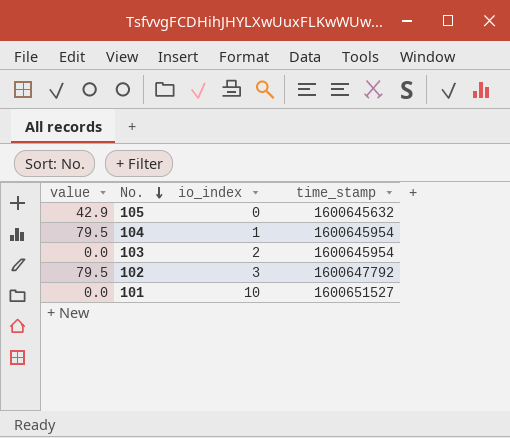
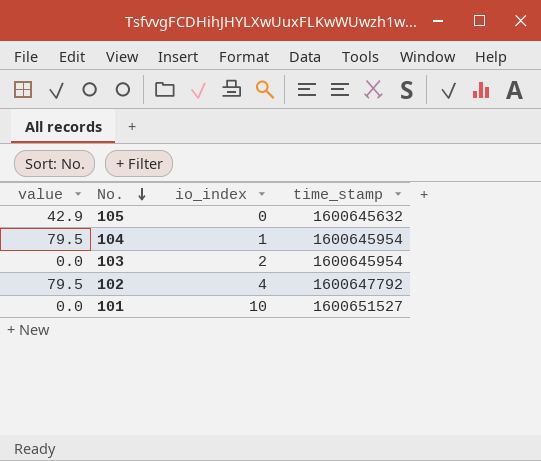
102 | io_index: 3 -> 4

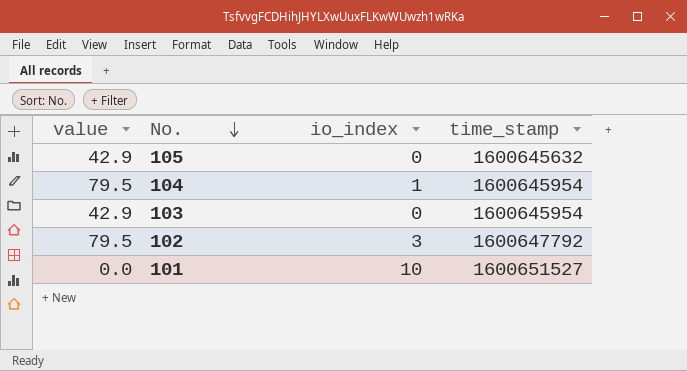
103 | value: 0.0 -> 42.9
103 | io_index: 2 -> 0
102 | io_index: 4 -> 3

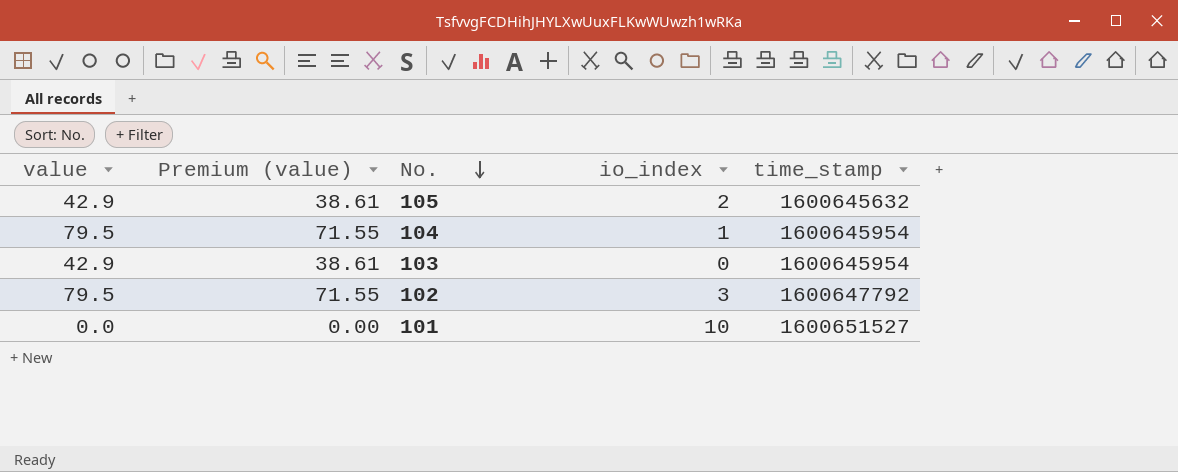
column Premium (value) | formula: none -> [value] * 0.9
105 | io_index: 0 -> 2

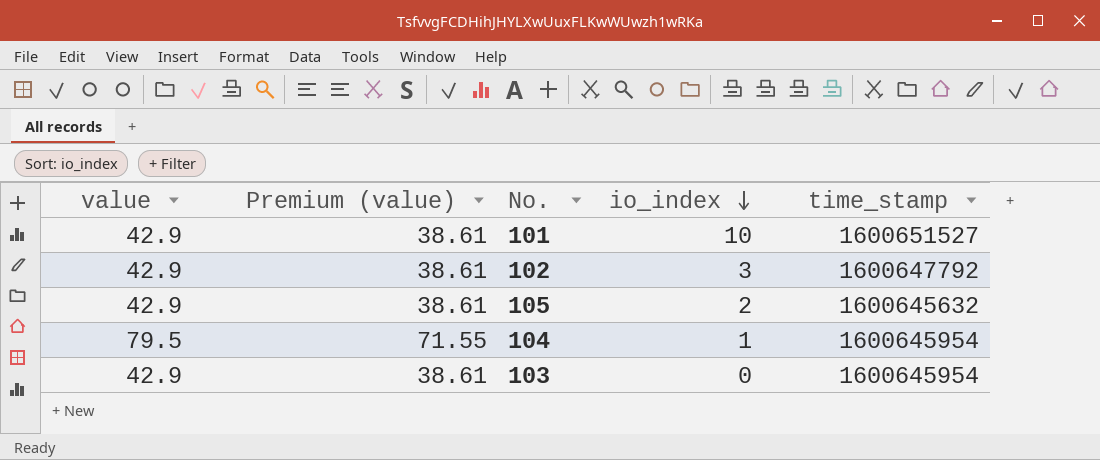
row order: No. descending -> io_index descending
101 | value: 0.0 -> 42.9
101 | Premium (value): 0.00 -> 38.61
102 | value: 79.5 -> 42.9
102 | Premium (value): 71.55 -> 38.61

